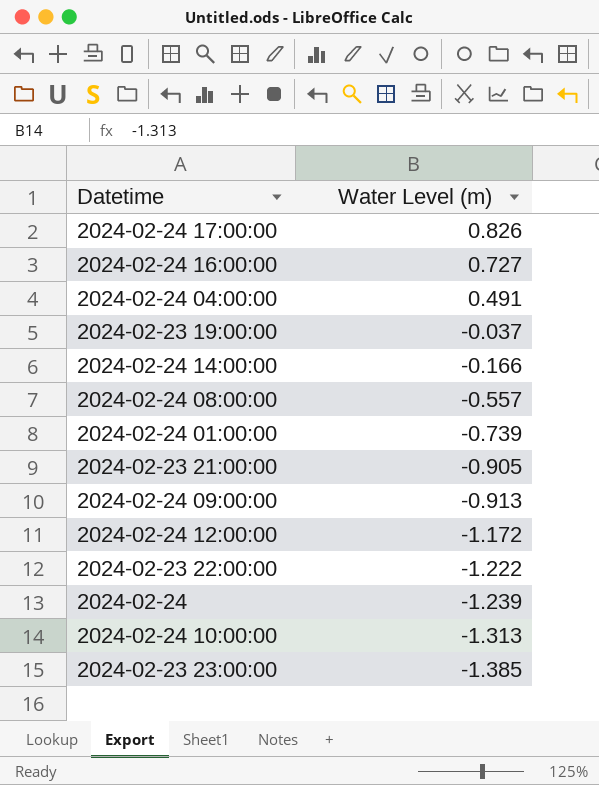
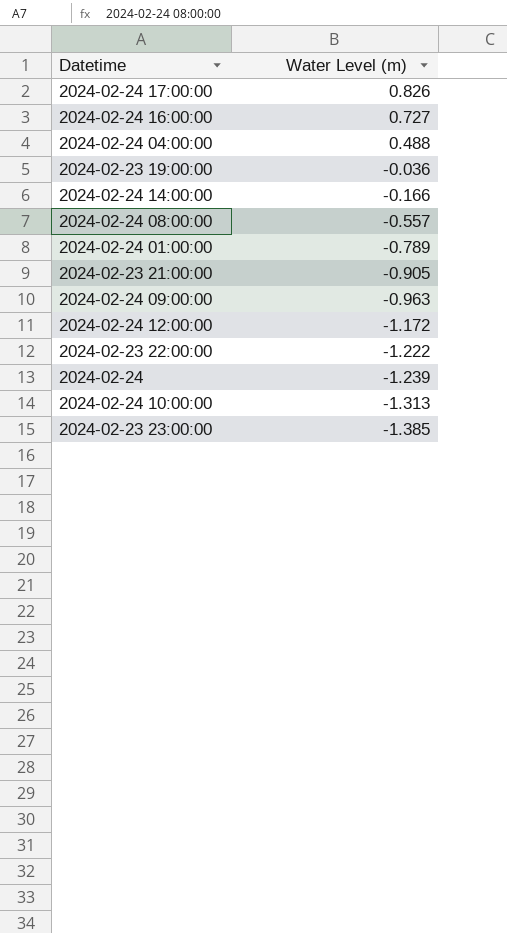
2024-02-24 04:00:00 | Water Level (m): 0.491 -> 0.488
2024-02-23 19:00:00 | Water Level (m): -0.037 -> -0.036
2024-02-24 01:00:00 | Water Level (m): -0.739 -> -0.789
2024-02-24 09:00:00 | Water Level (m): -0.913 -> -0.963

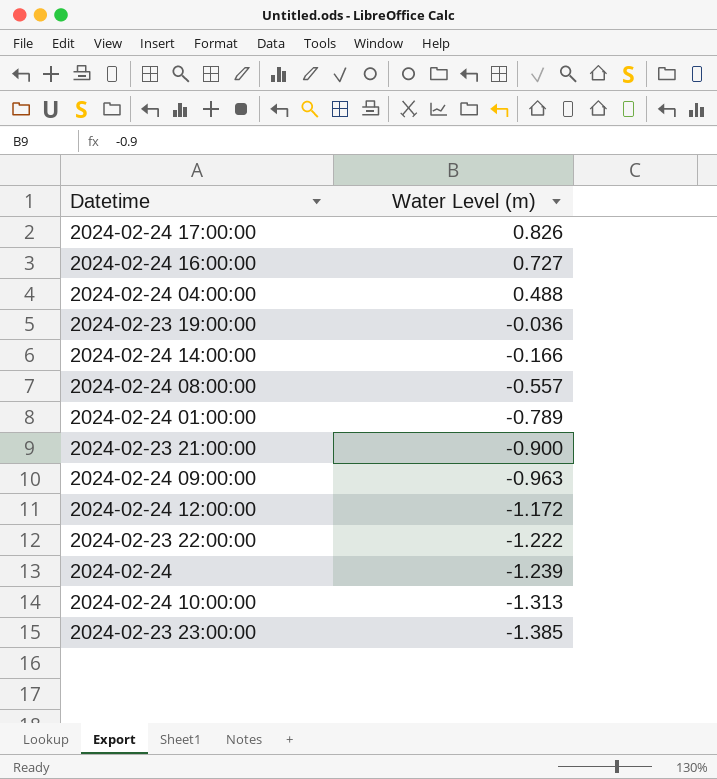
2024-02-23 21:00:00 | Water Level (m): -0.905 -> -0.900

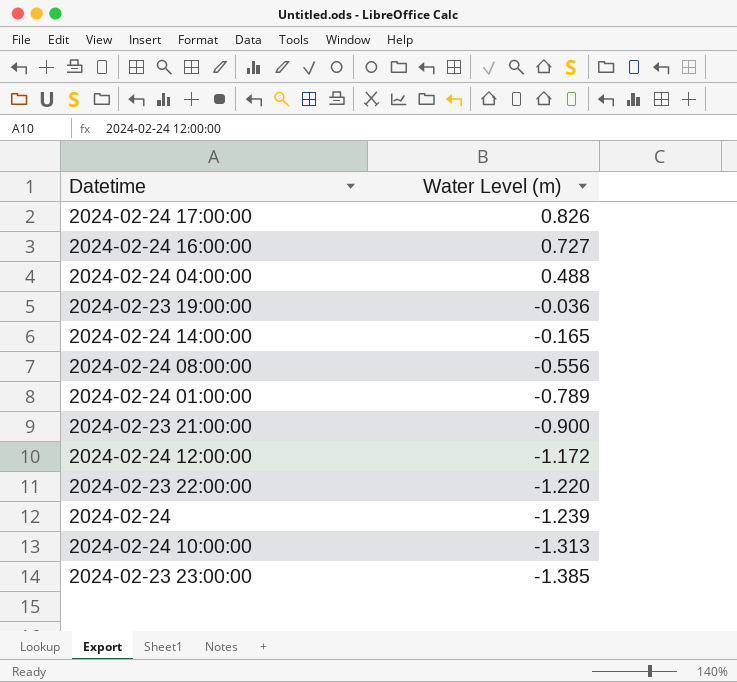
row 2024-02-24 09:00:00: -0.963 -> none
2024-02-24 14:00:00 | Water Level (m): -0.166 -> -0.165
2024-02-24 08:00:00 | Water Level (m): -0.557 -> -0.556
2024-02-23 22:00:00 | Water Level (m): -1.222 -> -1.220

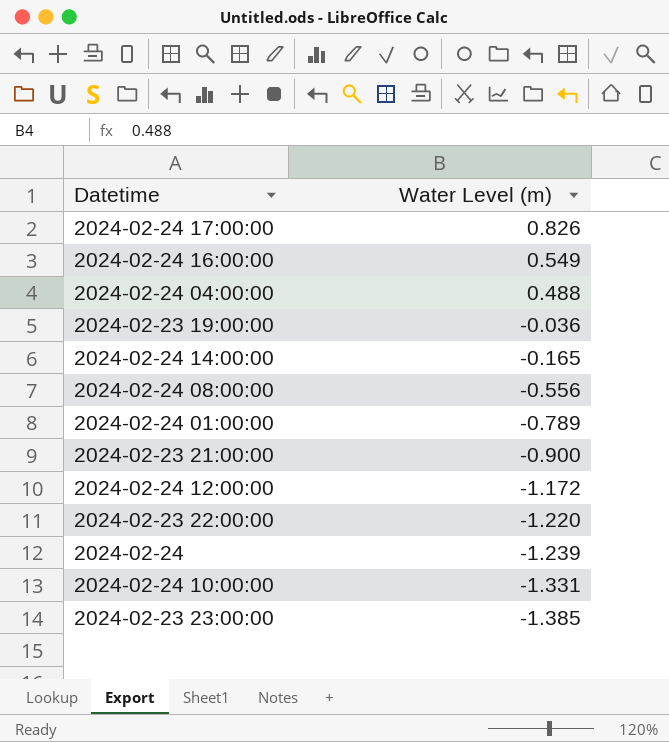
2024-02-24 16:00:00 | Water Level (m): 0.727 -> 0.549
2024-02-24 10:00:00 | Water Level (m): -1.313 -> -1.331

